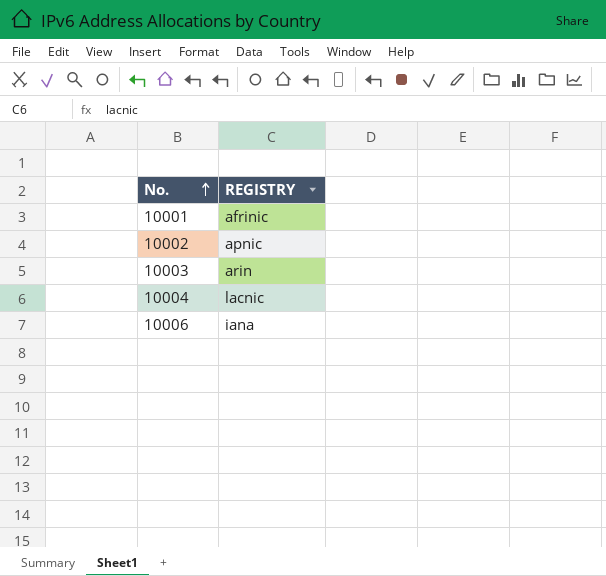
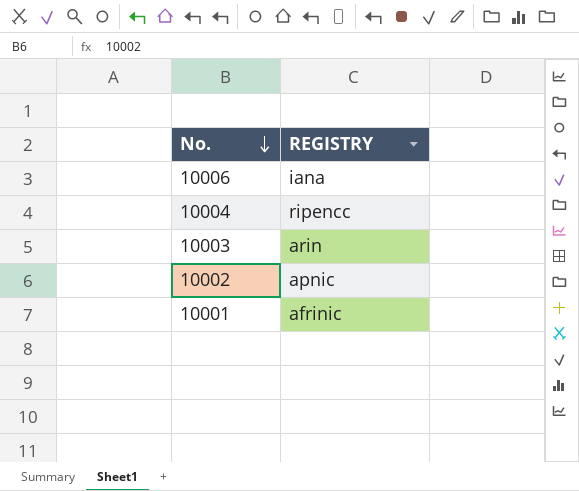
row order: No. ascending -> No. descending
10004 | REGISTRY: lacnic -> ripencc

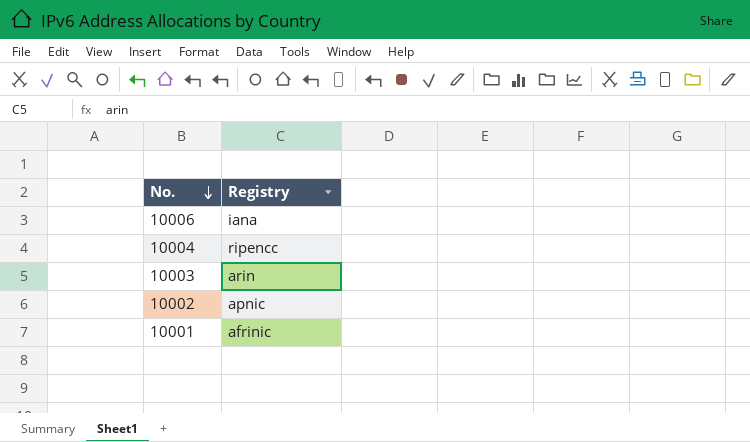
column name: REGISTRY -> Registry

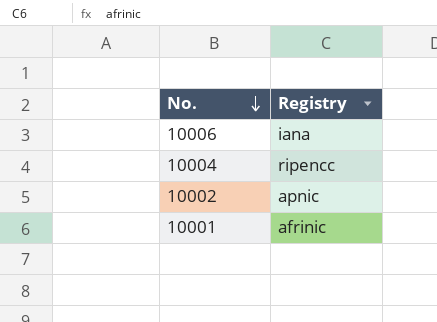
row 10003: arin -> none

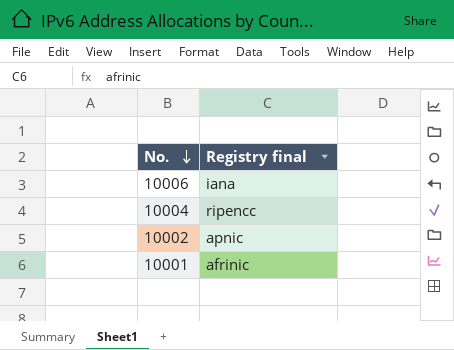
column name: Registry -> Registry final

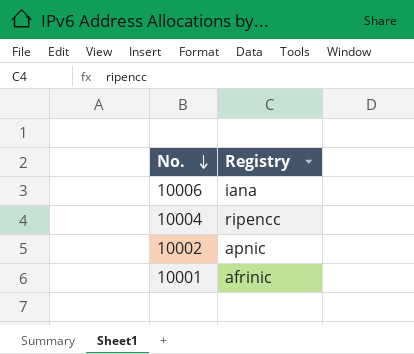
column name: Registry final -> Registry

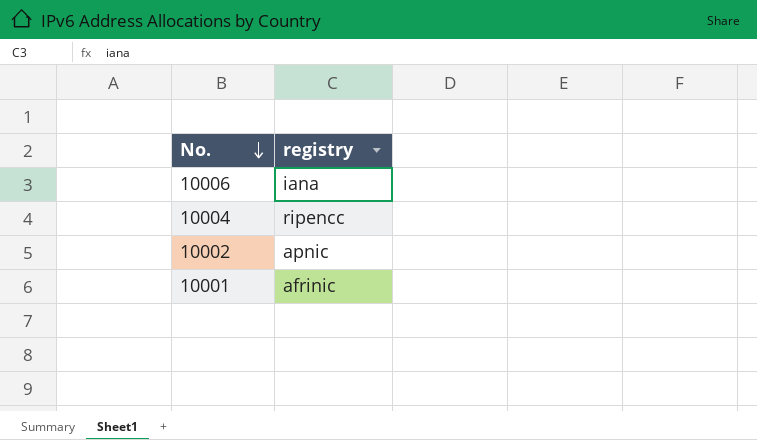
column name: Registry -> registry

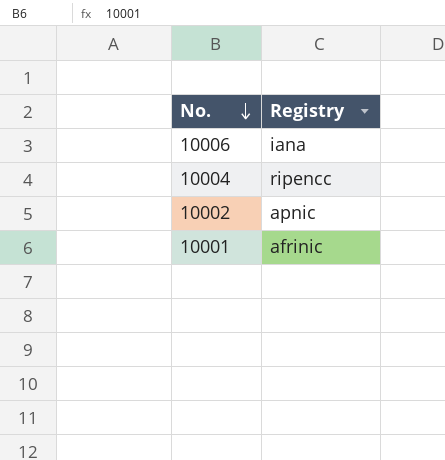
column name: registry -> Registry

